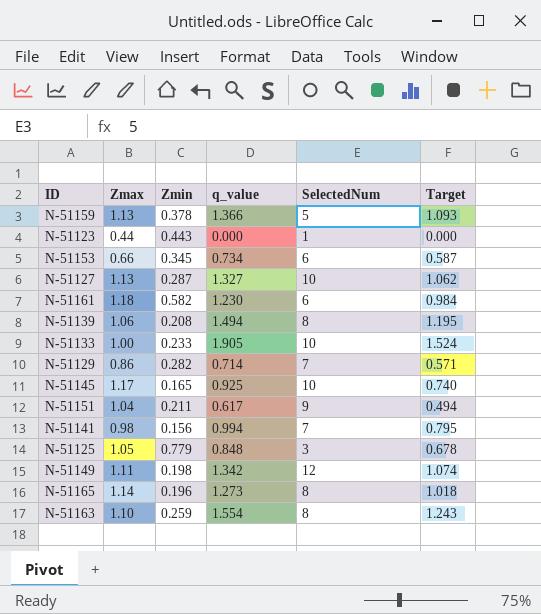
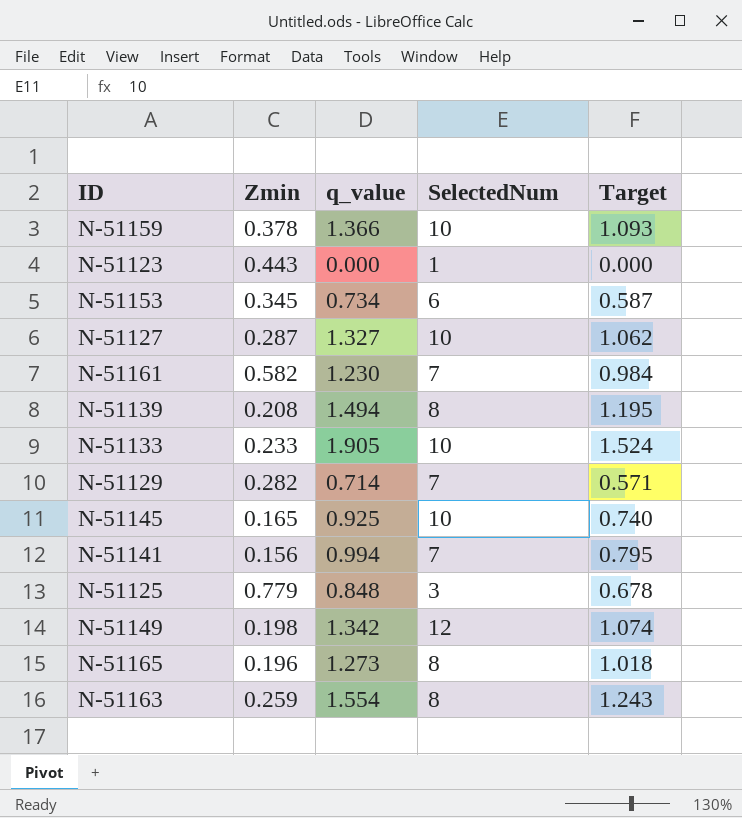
column Zmax | position: 2 -> none
row N-51151: 1.04 | 0.211 | 0.617 | 9 | 0.494 -> none
N-51159 | SelectedNum: 5 -> 10
N-51161 | SelectedNum: 6 -> 7

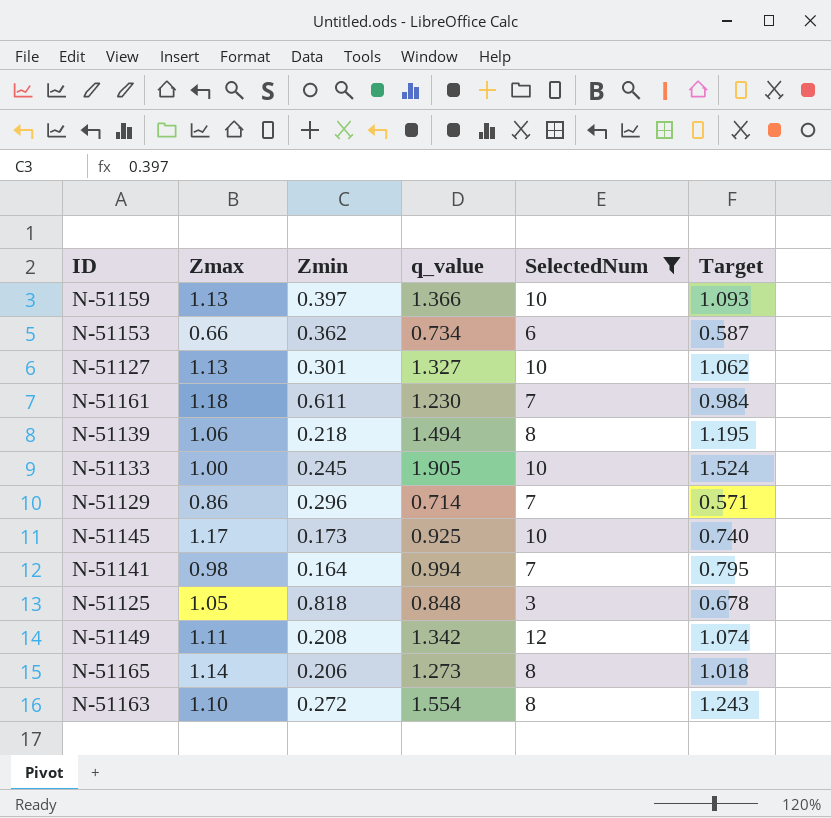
filter: none -> SelectedNum != 1
column Zmax | position: none -> 2
N-51159 | Zmin: 0.378 -> 0.397
N-51153 | Zmin: 0.345 -> 0.362
N-51127 | Zmin: 0.287 -> 0.301
N-51161 | Zmin: 0.582 -> 0.611
N-51139 | Zmin: 0.208 -> 0.218
N-51133 | Zmin: 0.233 -> 0.245
N-51129 | Zmin: 0.282 -> 0.296
N-51145 | Zmin: 0.165 -> 0.173
N-51141 | Zmin: 0.156 -> 0.164
N-51125 | Zmin: 0.779 -> 0.818
N-51149 | Zmin: 0.198 -> 0.208
N-51165 | Zmin: 0.196 -> 0.206
N-51163 | Zmin: 0.259 -> 0.272

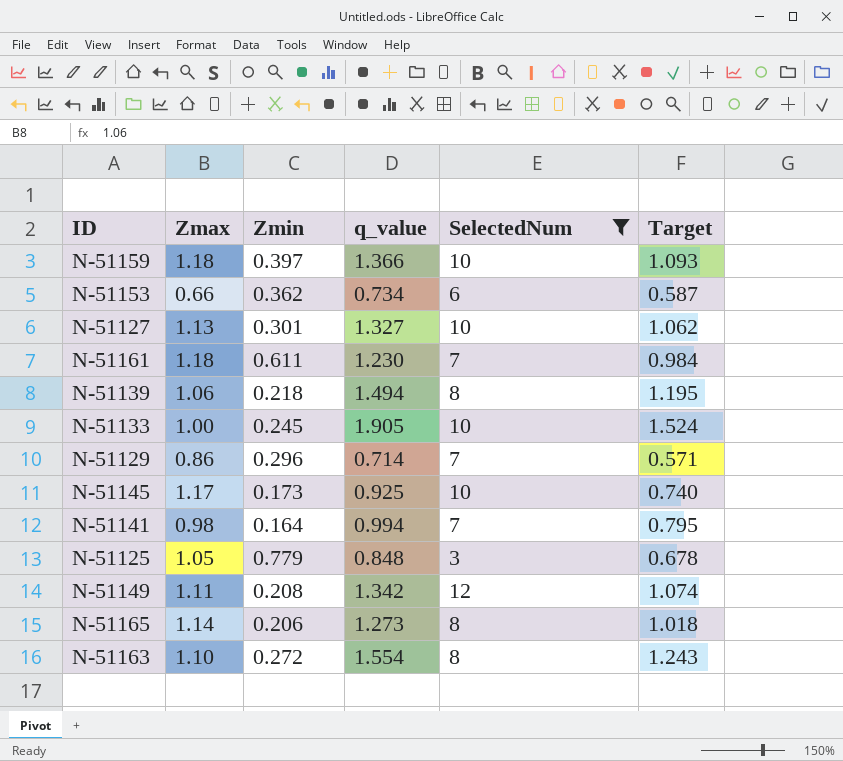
N-51159 | Zmax: 1.13 -> 1.18
N-51125 | Zmin: 0.818 -> 0.779

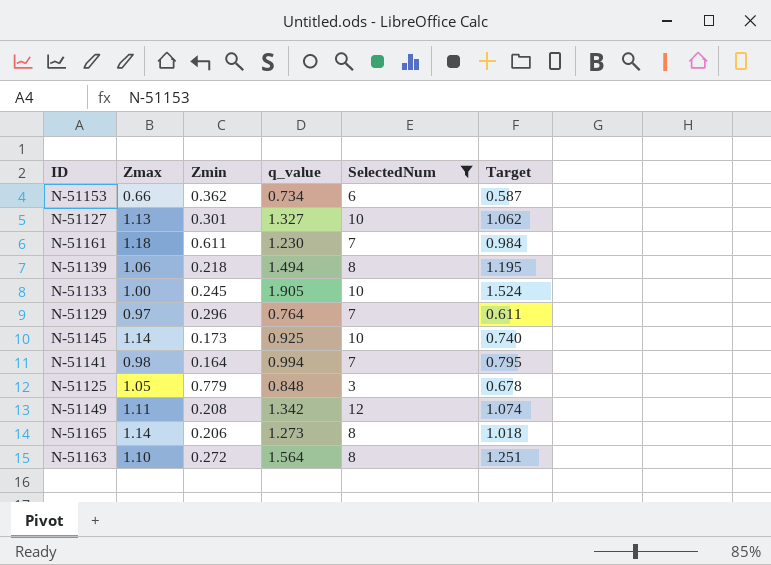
row N-51159: 1.18 | 0.397 | 1.366 | 10 | 1.093 -> none
N-51129 | Zmax: 0.86 -> 0.97
N-51129 | q_value: 0.714 -> 0.764
N-51129 | Target: 0.571 -> 0.611
N-51145 | Zmax: 1.17 -> 1.14
N-51163 | q_value: 1.554 -> 1.564
N-51163 | Target: 1.243 -> 1.251

